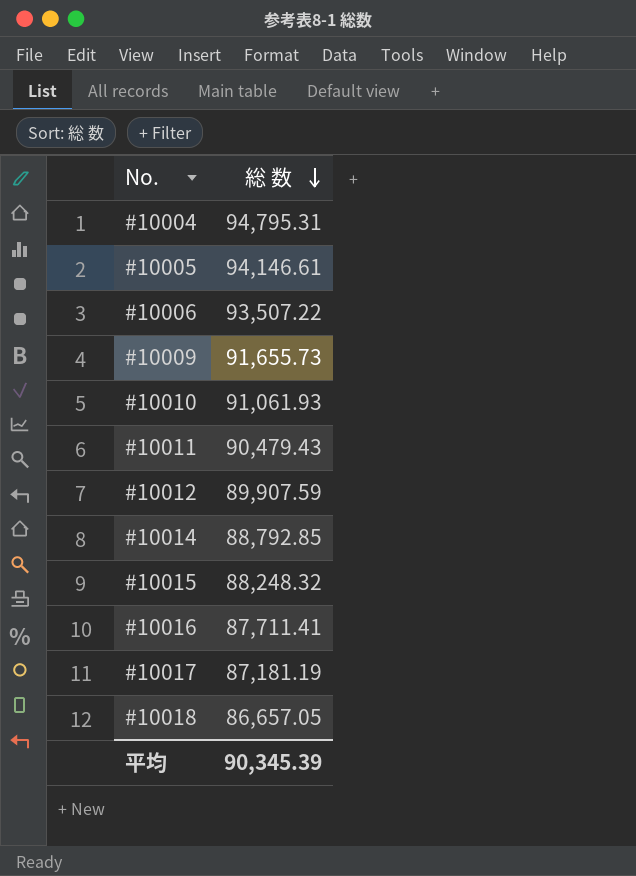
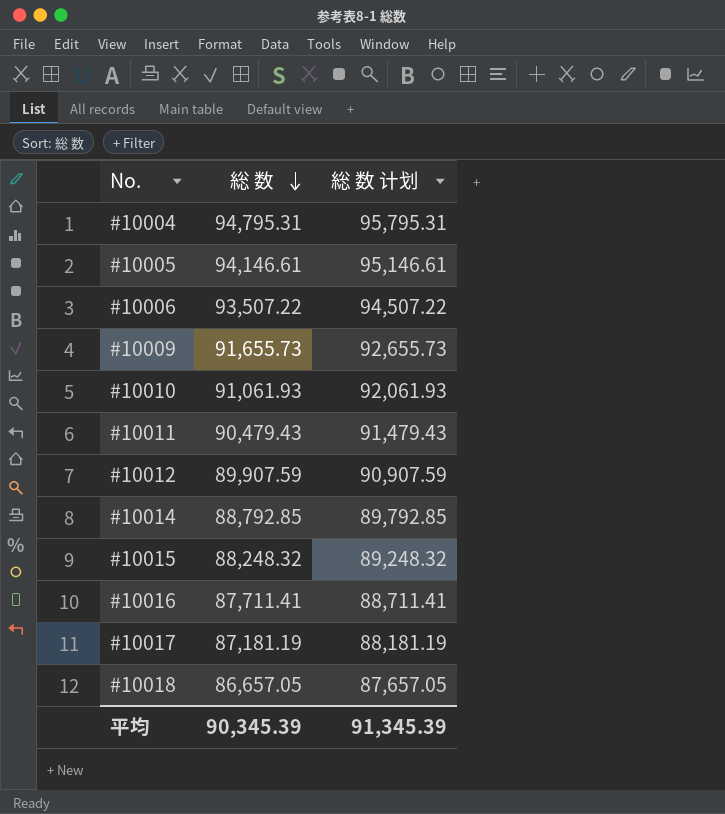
column 総 数 计划 | formula: none -> [総 数] + 1000

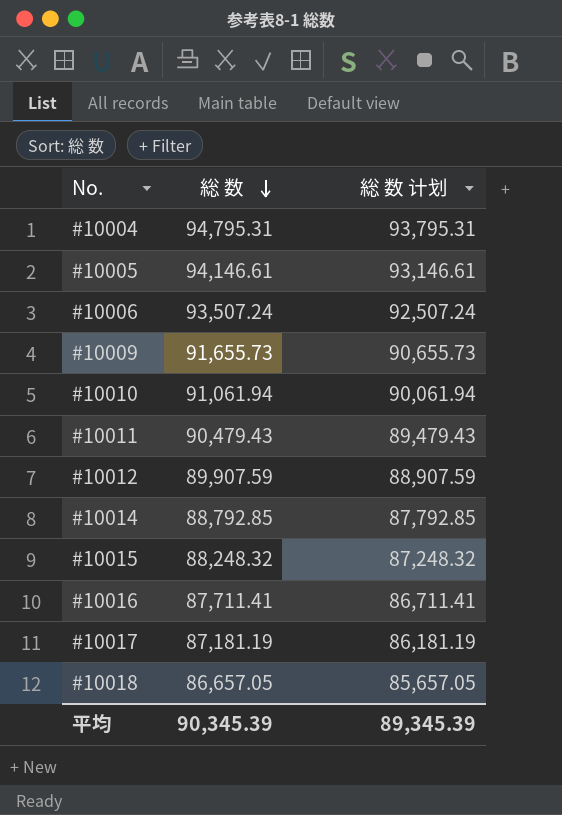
column 総 数 计划 | formula: [総 数] + 1000 -> [総 数] - 1000
#10006 | 総 数: 93,507.22 -> 93,507.24
#10010 | 総 数: 91,061.93 -> 91,061.94
平均 | 総 数 计划: 91,345.39 -> 89,345.39

